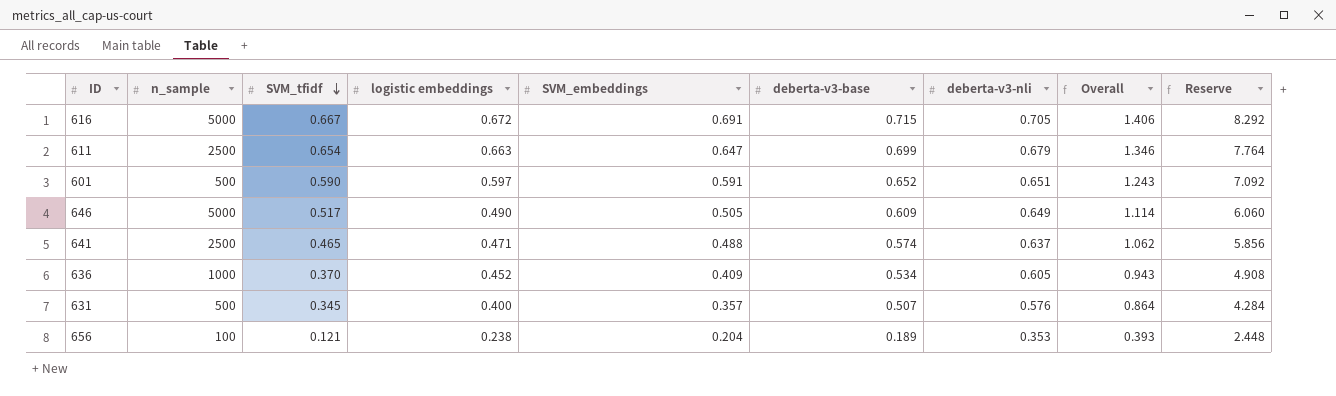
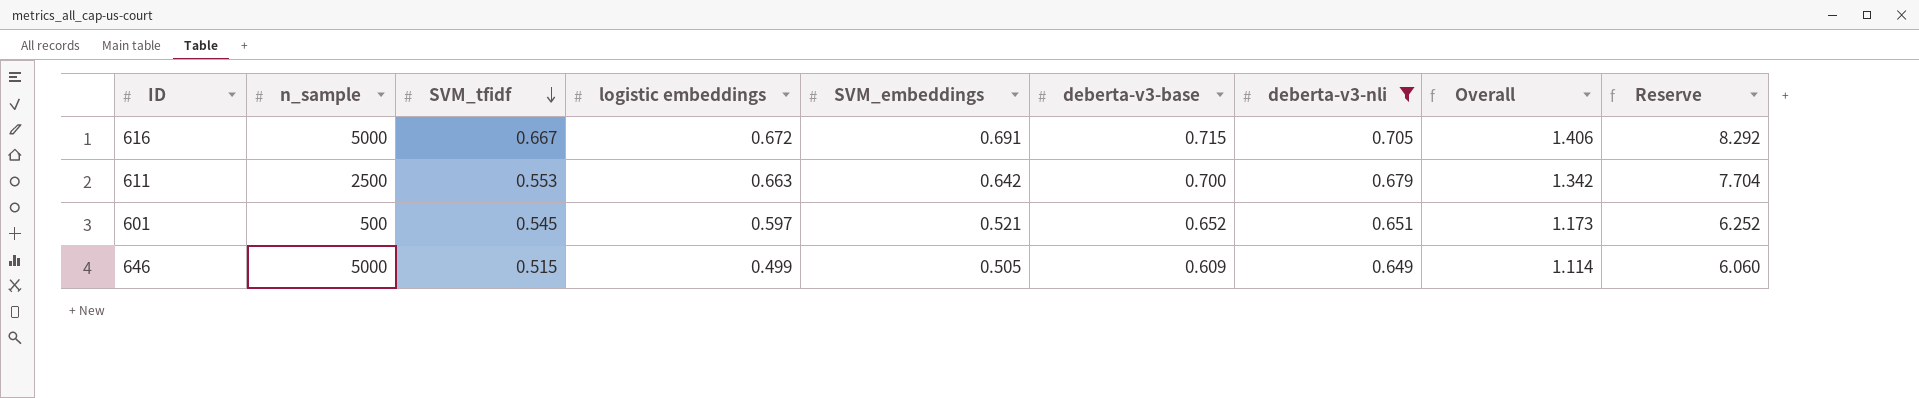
filter: none -> deberta-v3-nli >= 0.649
611 | SVM_tfidf: 0.654 -> 0.553
611 | SVM_embeddings: 0.647 -> 0.642
611 | deberta-v3-base: 0.699 -> 0.700
611 | Overall: 1.346 -> 1.342
611 | Reserve: 7.764 -> 7.704
601 | SVM_tfidf: 0.590 -> 0.545
601 | SVM_embeddings: 0.591 -> 0.521
601 | Overall: 1.243 -> 1.173
601 | Reserve: 7.092 -> 6.252
646 | SVM_tfidf: 0.517 -> 0.515
646 | logistic embeddings: 0.490 -> 0.499

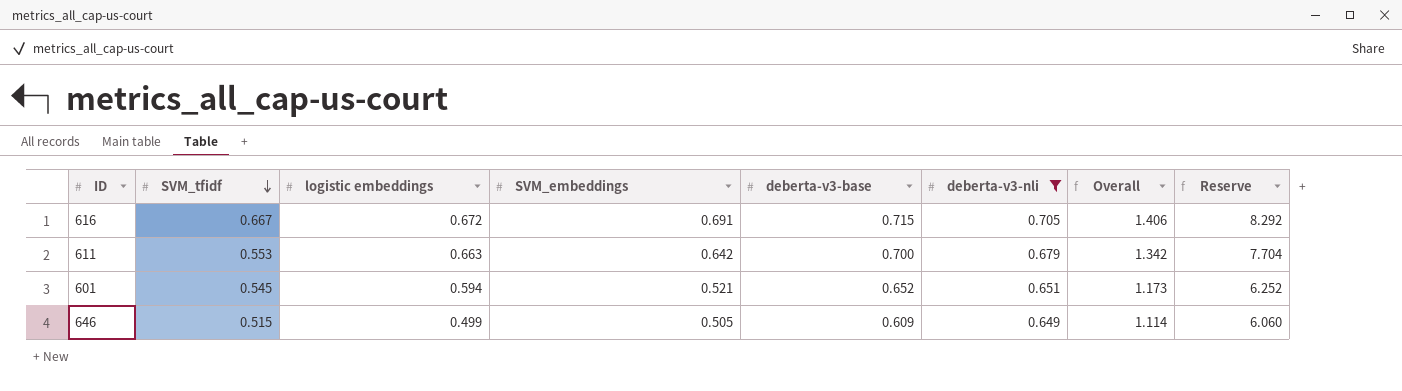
column n_sample | position: 2 -> none
601 | logistic embeddings: 0.597 -> 0.594

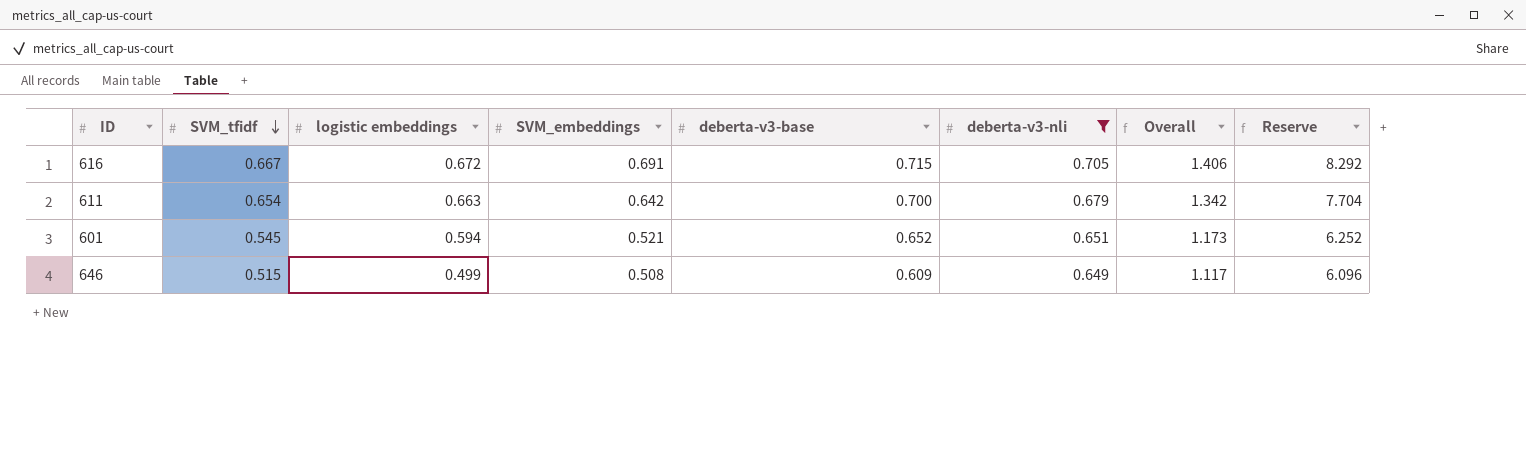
611 | SVM_tfidf: 0.553 -> 0.654
646 | SVM_embeddings: 0.505 -> 0.508
646 | Overall: 1.114 -> 1.117
646 | Reserve: 6.060 -> 6.096

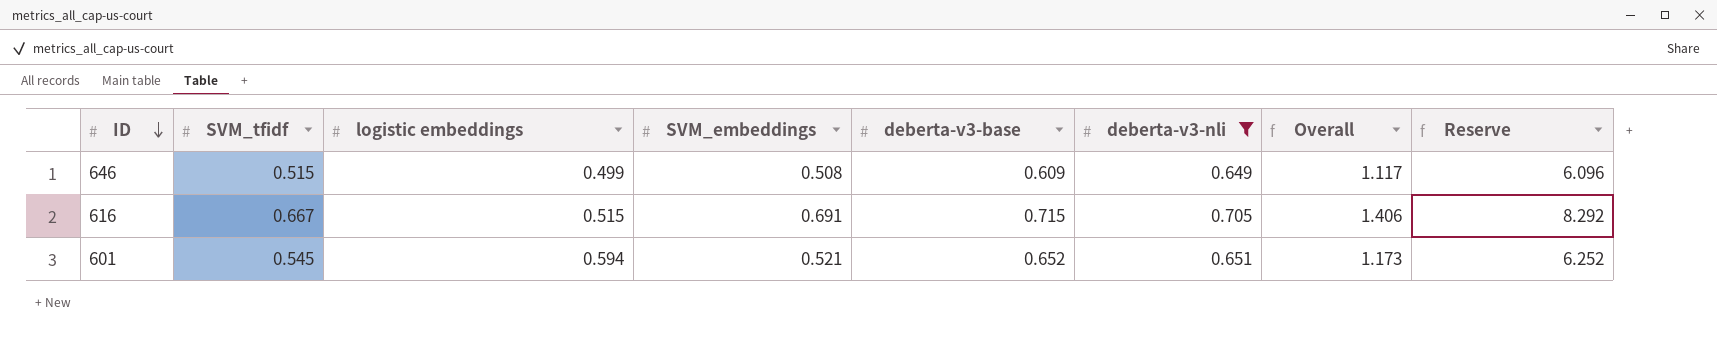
row order: SVM_tfidf descending -> ID descending
row 611: 0.654 | 0.663 | 0.642 | 0.700 | 0.679 | 1.342 | 7.704 -> none
616 | logistic embeddings: 0.672 -> 0.515

